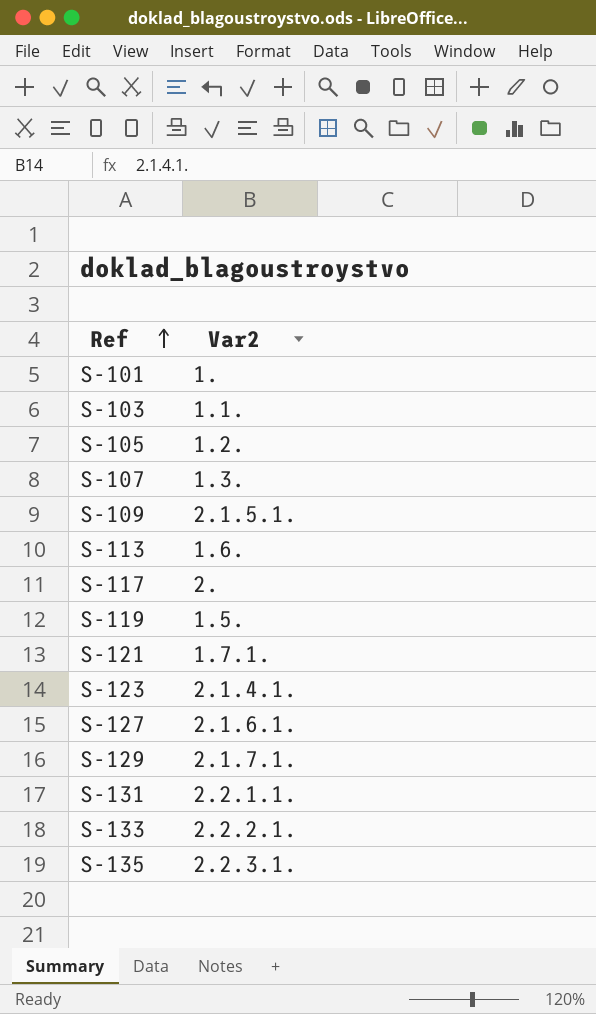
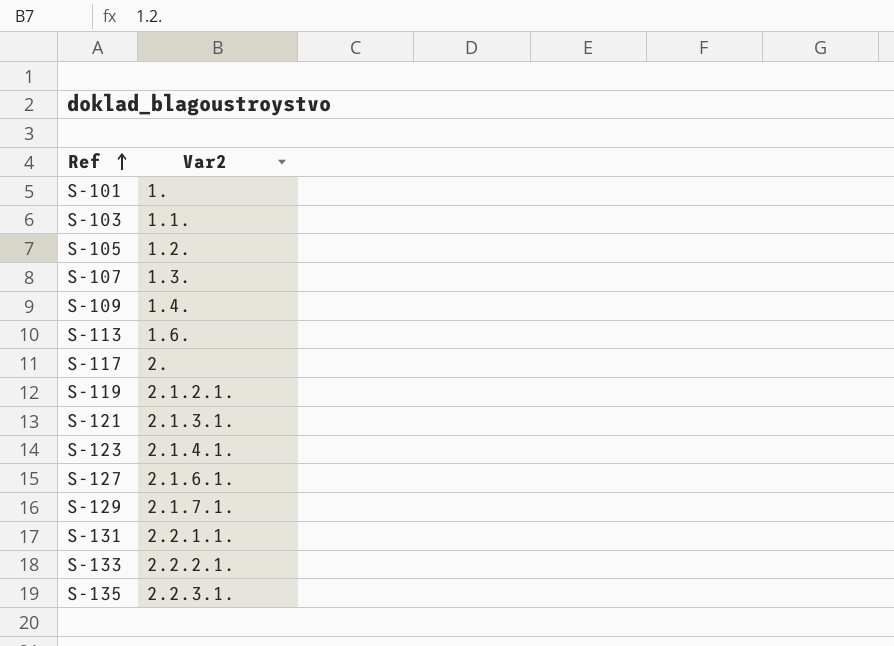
S-109 | Var2: 2.1.5.1. -> 1.4.
S-119 | Var2: 1.5. -> 2.1.2.1.
S-121 | Var2: 1.7.1. -> 2.1.3.1.

